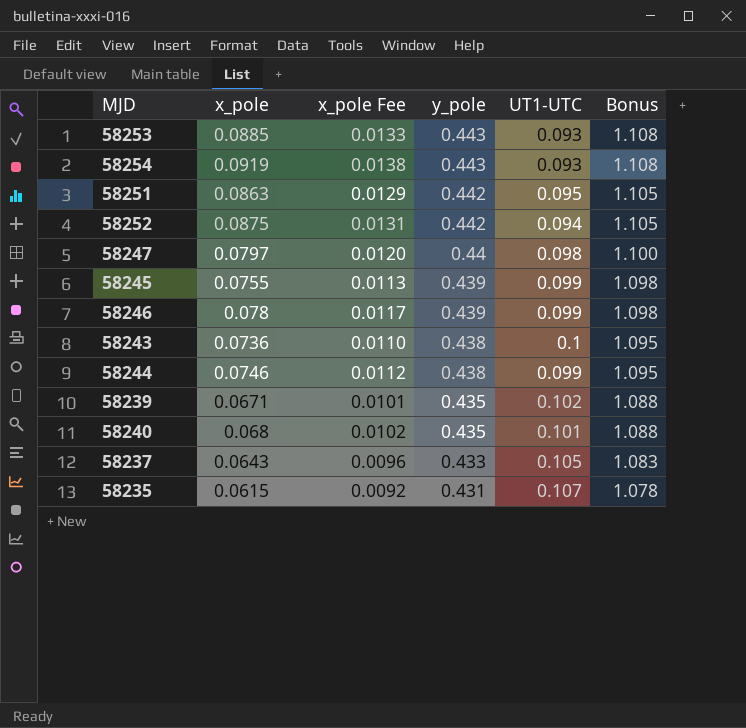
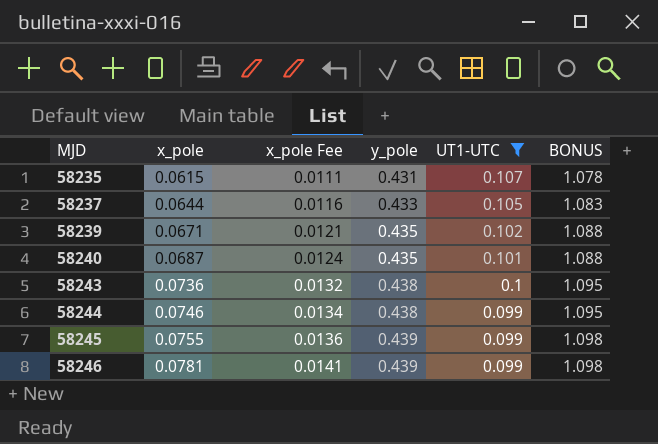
filter: none -> UT1-UTC >= 0.099
row order: y_pole descending -> MJD ascending
column x_pole Fee | formula: [x_pole] * 0.15 -> [x_pole] * 0.18
column name: Bonus -> BONUS
58237 | x_pole: 0.0643 -> 0.0644
58240 | x_pole: 0.068 -> 0.0687
58246 | x_pole: 0.078 -> 0.0781

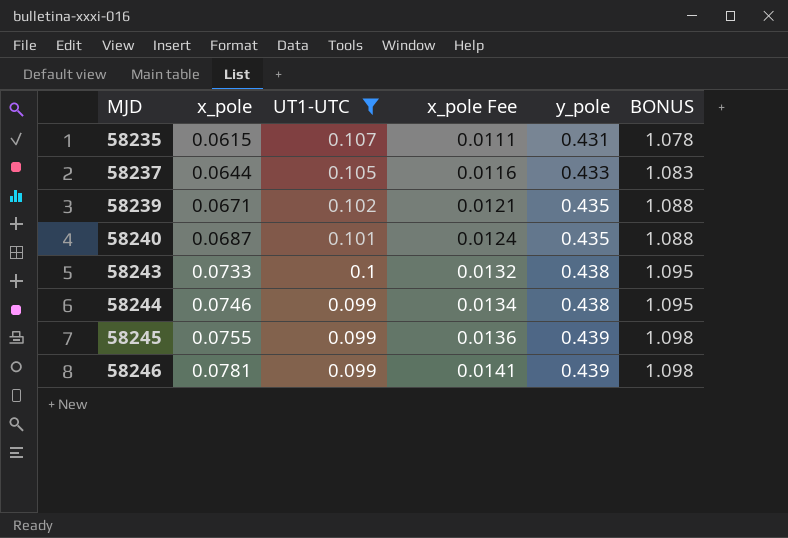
column UT1-UTC | position: 5 -> 3
58243 | x_pole: 0.0736 -> 0.0733

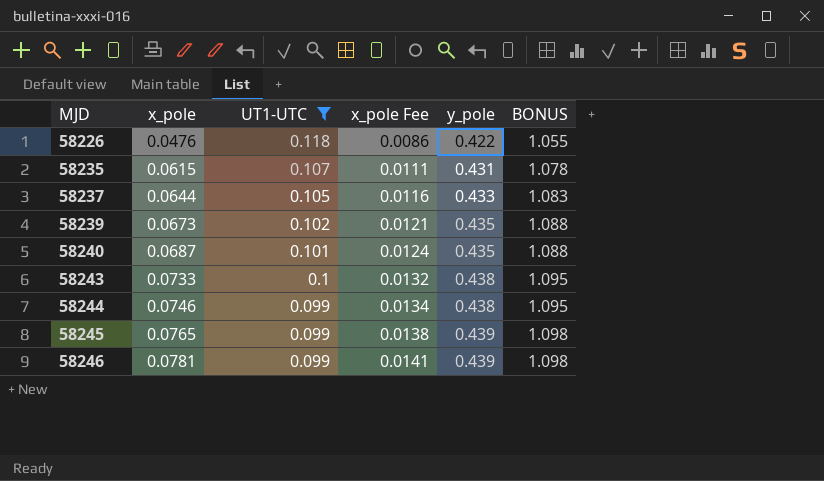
row 58226: none -> 0.0476 | 0.118 | 0.0086 | 0.422 | 1.055
58239 | x_pole: 0.0671 -> 0.0673
58245 | x_pole: 0.0755 -> 0.0765
58245 | x_pole Fee: 0.0136 -> 0.0138

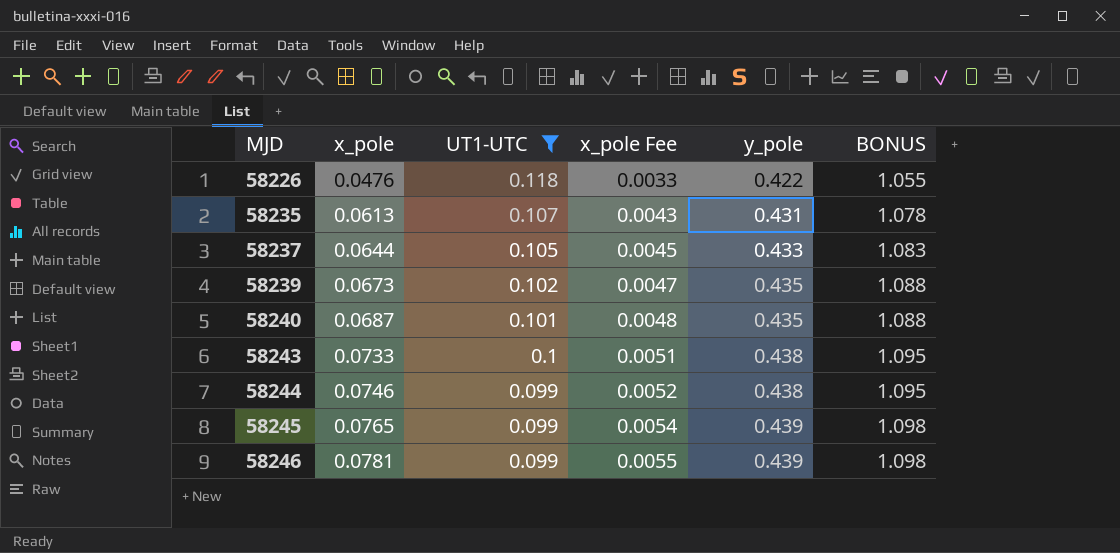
column x_pole Fee | formula: [x_pole] * 0.18 -> [x_pole] * 0.07
58235 | x_pole: 0.0615 -> 0.0613

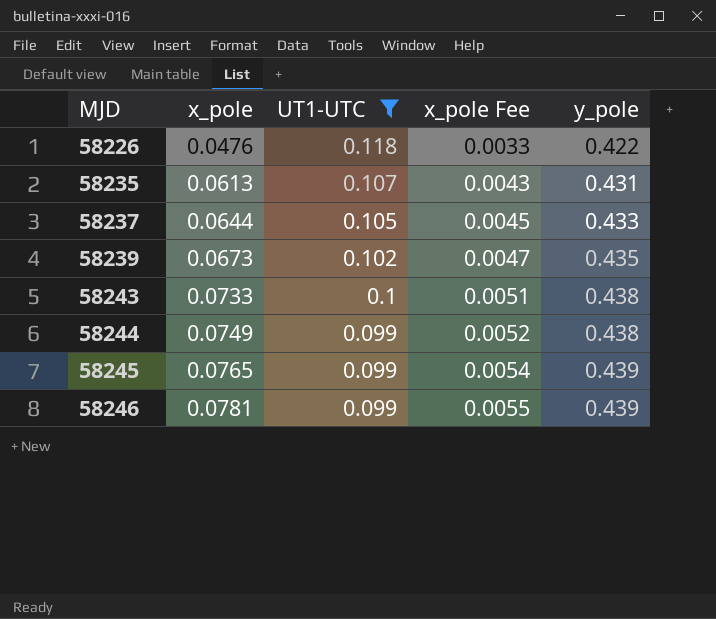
column BONUS | formula: [y_pole] * 2.5 -> none
row 58240: 0.0687 | 0.101 | 0.0048 | 0.435 | 1.088 -> none
58244 | x_pole: 0.0746 -> 0.0749

